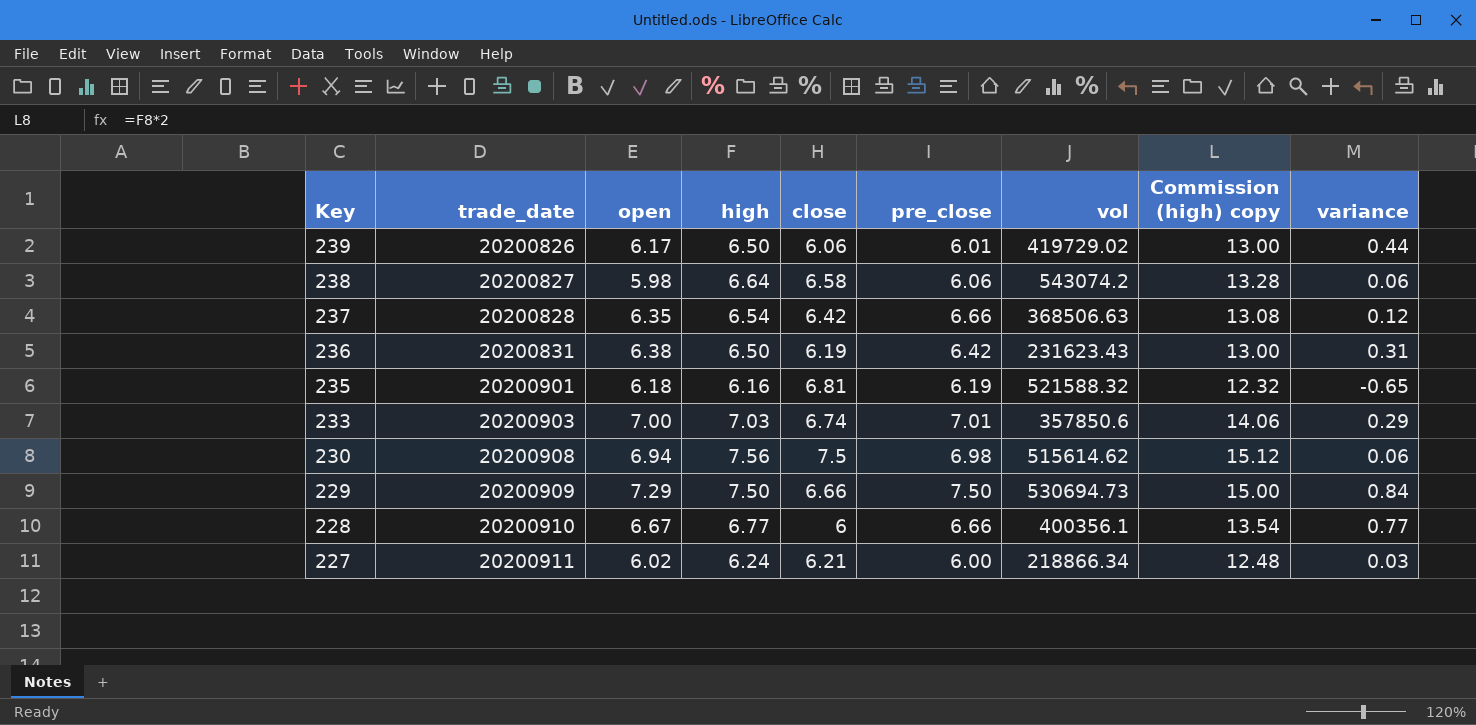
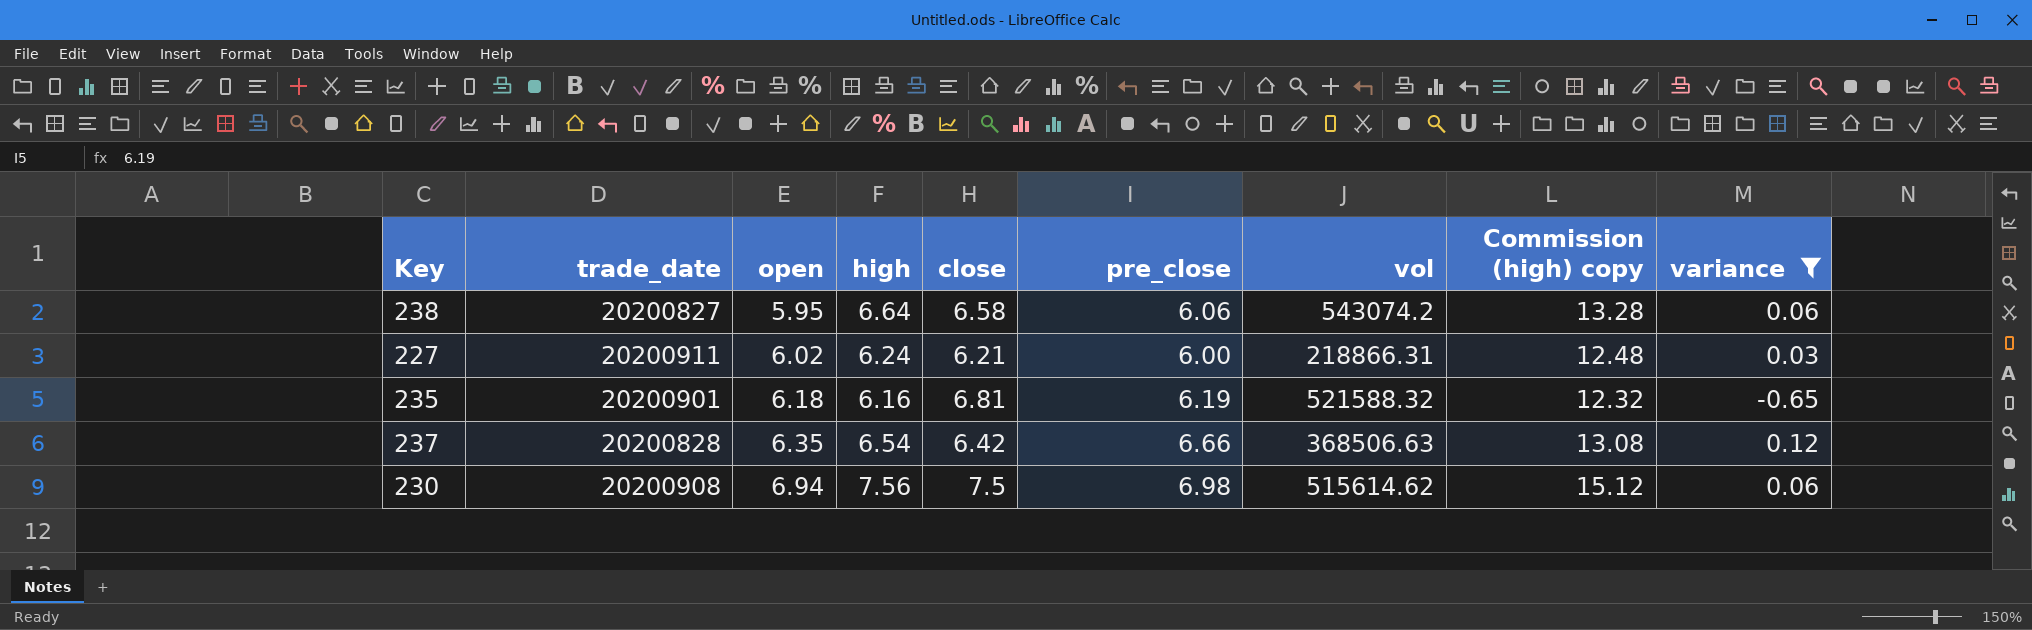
filter: none -> variance <= 0.12
row order: Key descending -> open ascending
238 | open: 5.98 -> 5.95
227 | vol: 218866.34 -> 218866.31

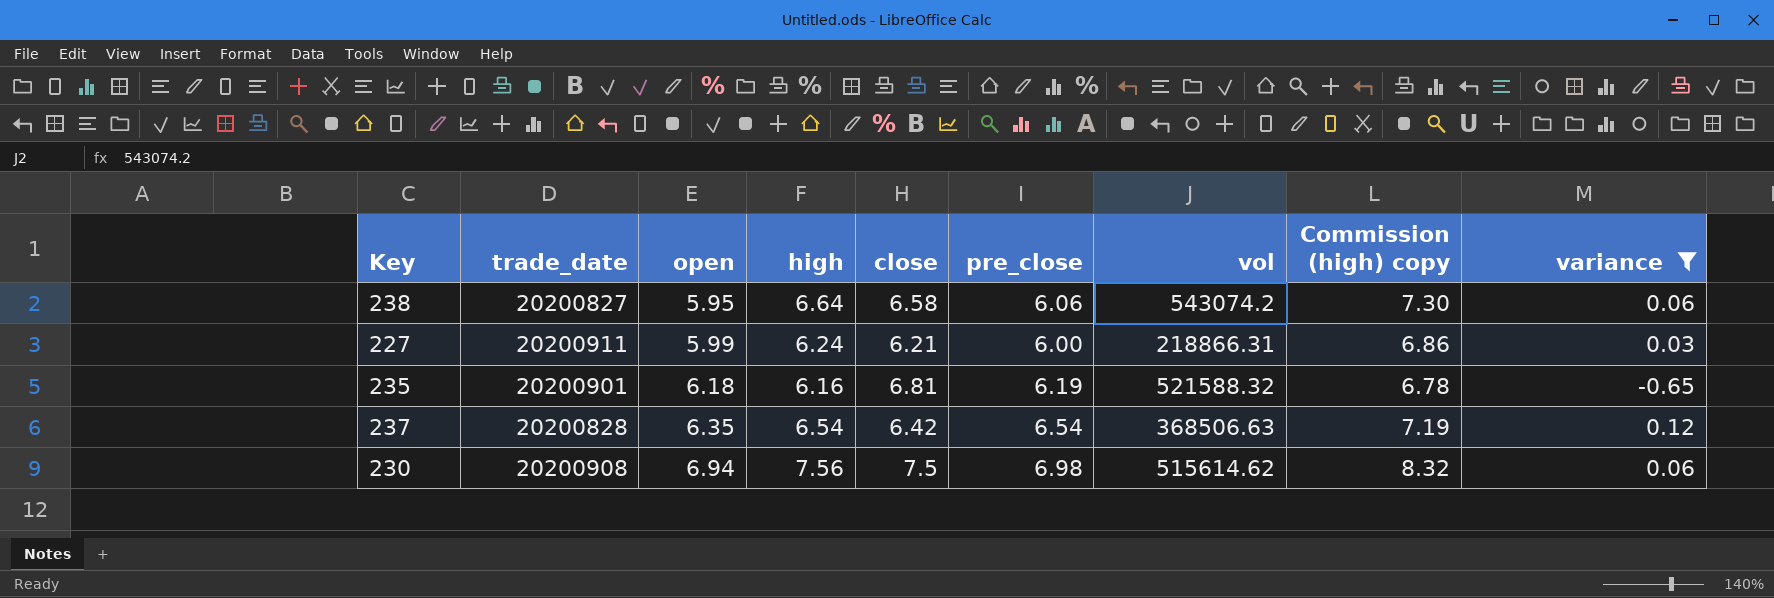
column Commission (high) copy | formula: [high] * 2 -> [high] * 1.1
227 | open: 6.02 -> 5.99
237 | pre_close: 6.66 -> 6.54

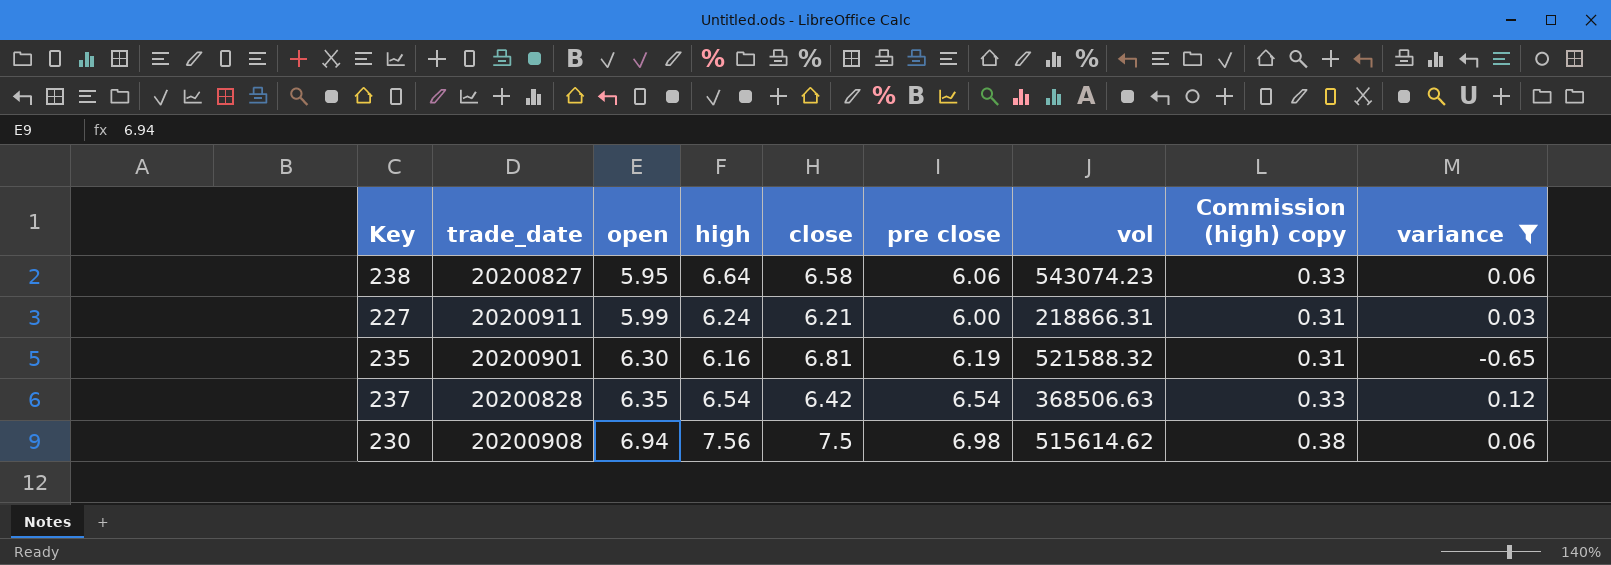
column name: pre_close -> pre close
column Commission (high) copy | formula: [high] * 1.1 -> [high] * 0.05
238 | vol: 543074.2 -> 543074.23
235 | open: 6.18 -> 6.30

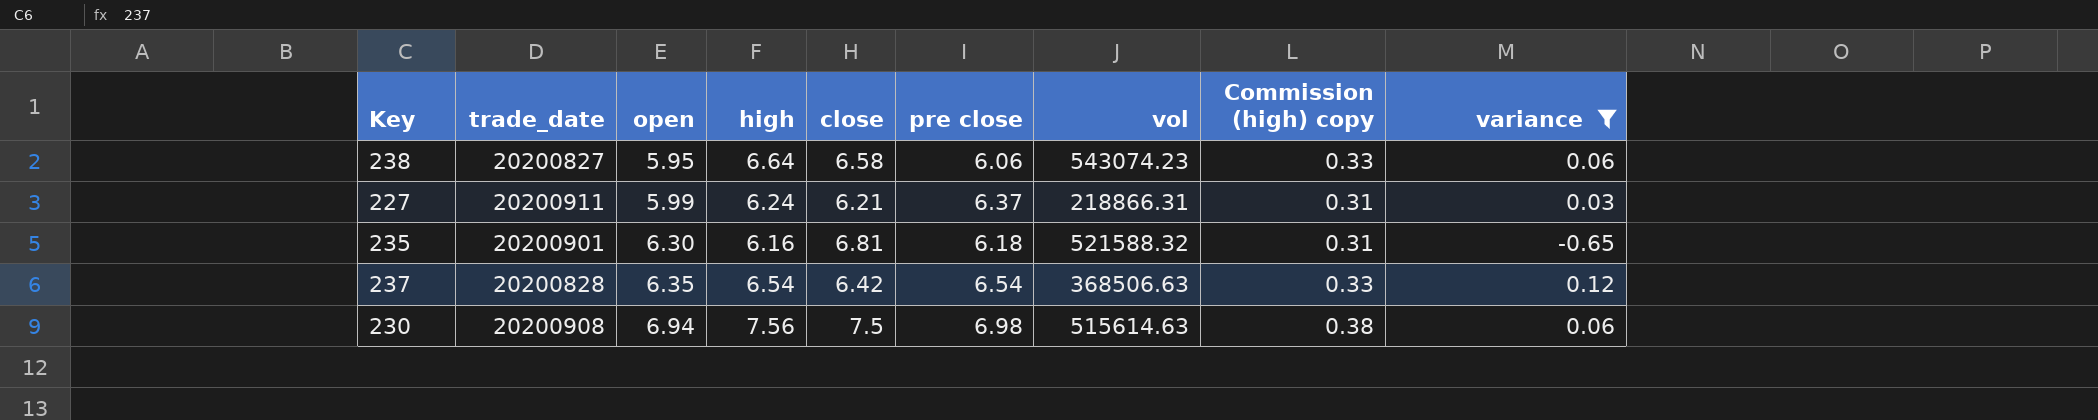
227 | pre close: 6.00 -> 6.37
235 | pre close: 6.19 -> 6.18
230 | vol: 515614.62 -> 515614.63

